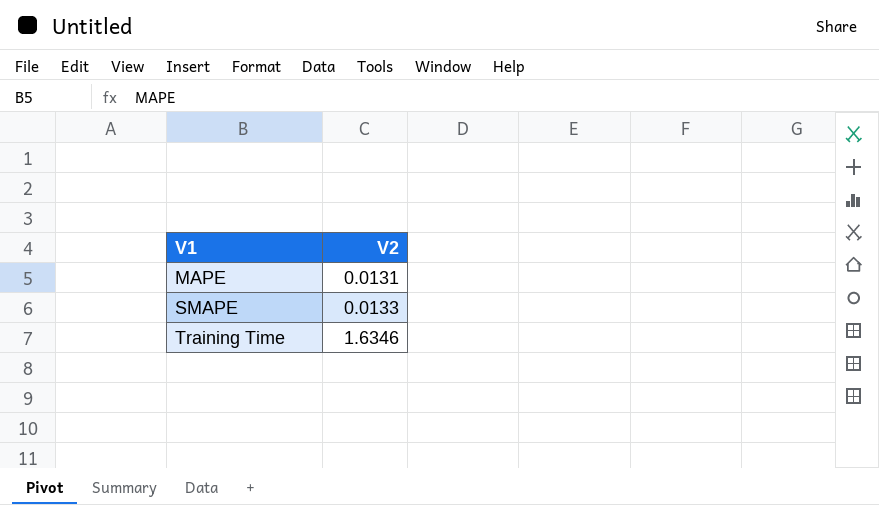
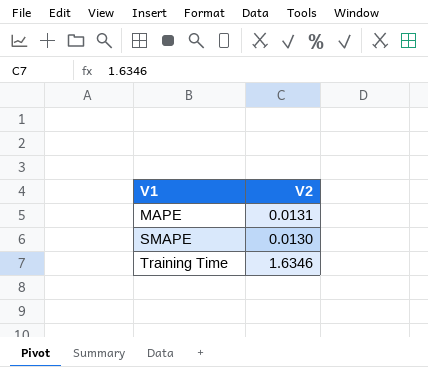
SMAPE | V2: 0.0133 -> 0.0130

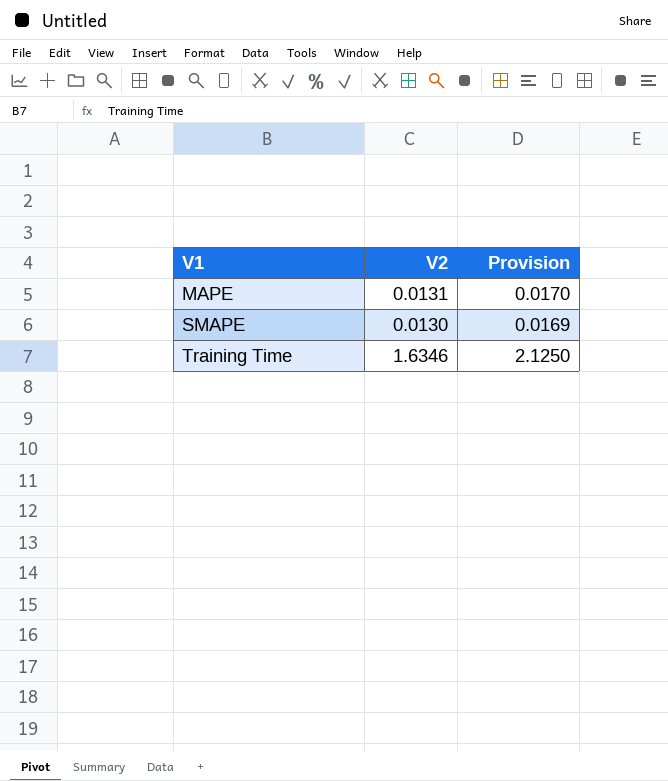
column Provision | formula: none -> [V2] * 1.3

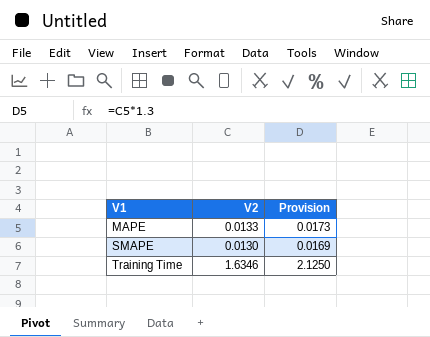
MAPE | V2: 0.0131 -> 0.0133
MAPE | Provision: 0.0170 -> 0.0173

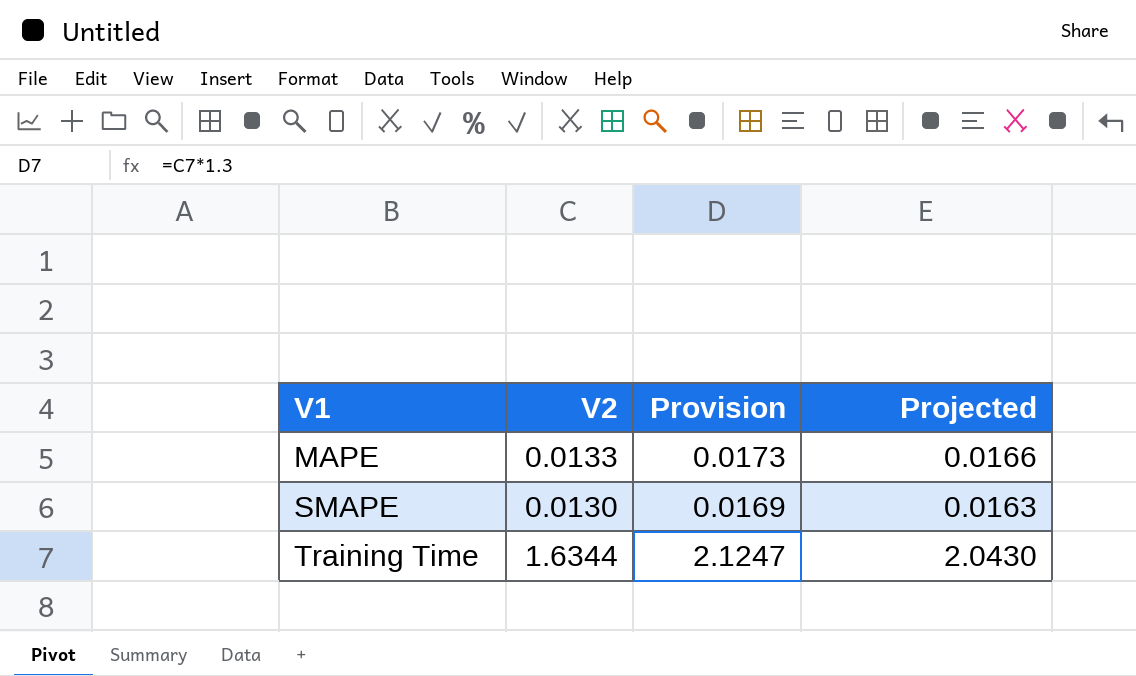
column Projected | formula: none -> [V2] * 1.25
Training Time | V2: 1.6346 -> 1.6344
Training Time | Provision: 2.1250 -> 2.1247

